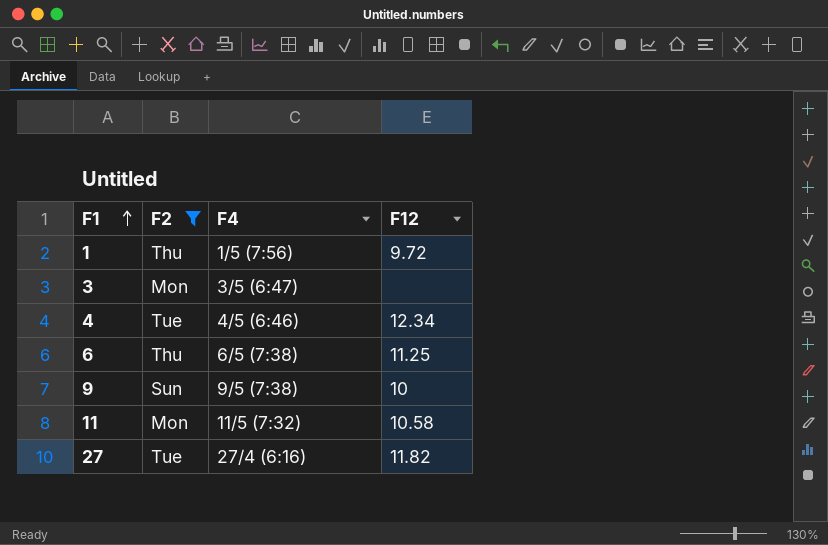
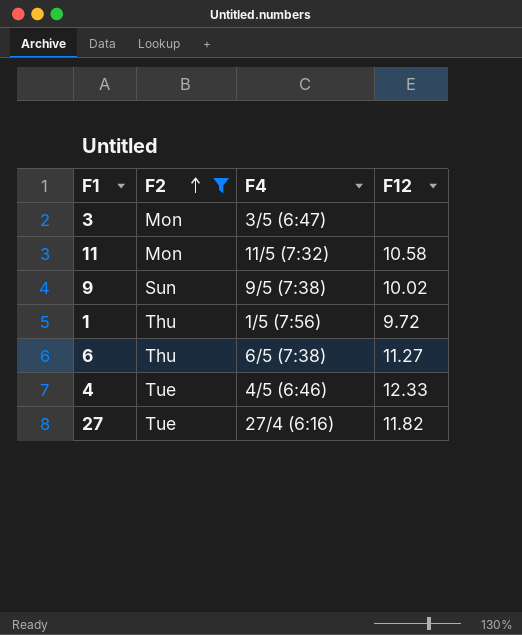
row order: F1 ascending -> F2 ascending
9 | F12: 10 -> 10.02
6 | F12: 11.25 -> 11.27
4 | F12: 12.34 -> 12.33

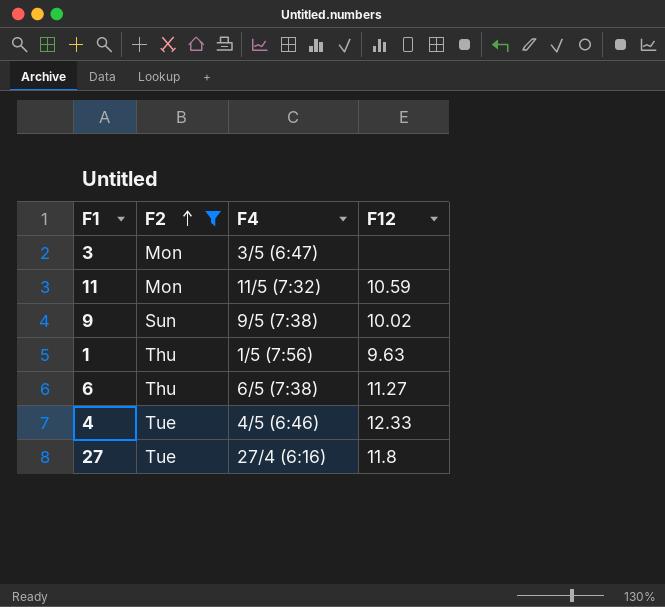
11 | F12: 10.58 -> 10.59
1 | F12: 9.72 -> 9.63
27 | F12: 11.82 -> 11.8

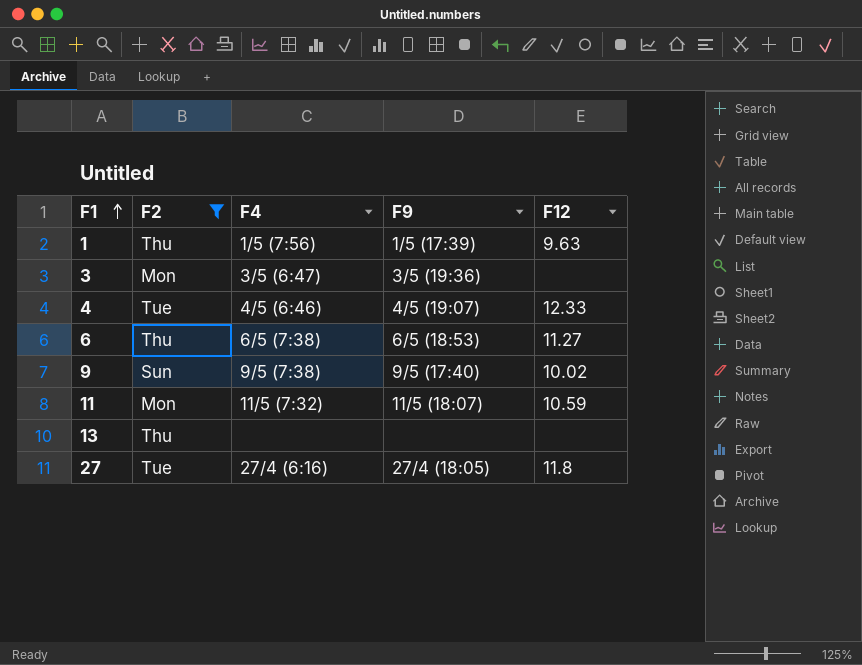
row order: F2 ascending -> F1 ascending
column F9 | position: none -> 4
row 13: none -> Thu | none | none | none

